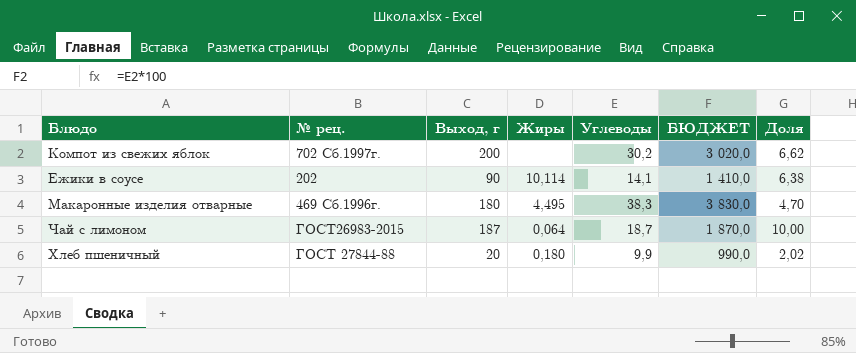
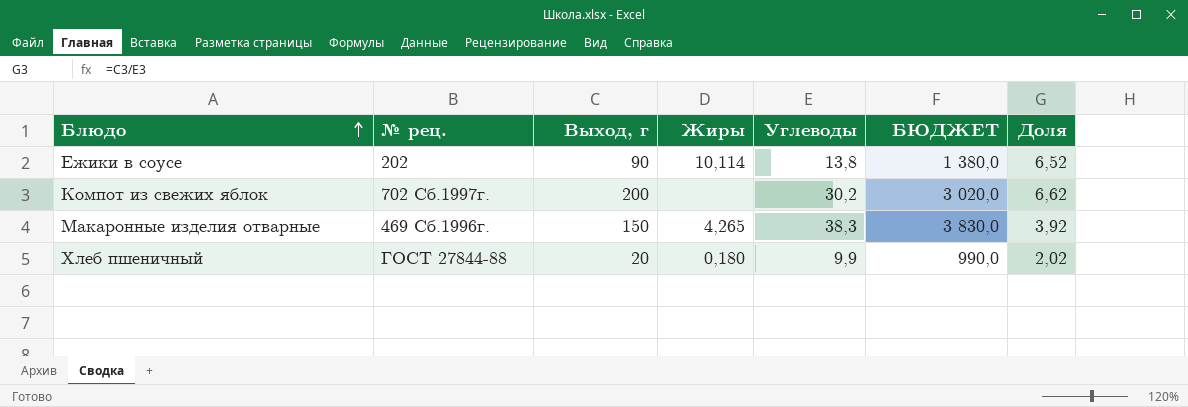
row order: none -> Блюдо ascending
row Чай с лимоном: ГОСТ26983-2015 | 187 | 0,064 | 18,7 | 1 870,0 | 10,00 -> none
Ежики в соусе | Углеводы: 14,1 -> 13,8
Ежики в соусе | БЮДЖЕТ: 1 410,0 -> 1 380,0
Ежики в соусе | Доля: 6,38 -> 6,52
Макаронные изделия отварные | Выход, г: 180 -> 150
Макаронные изделия отварные | Жиры: 4,495 -> 4,265
Макаронные изделия отварные | Доля: 4,70 -> 3,92

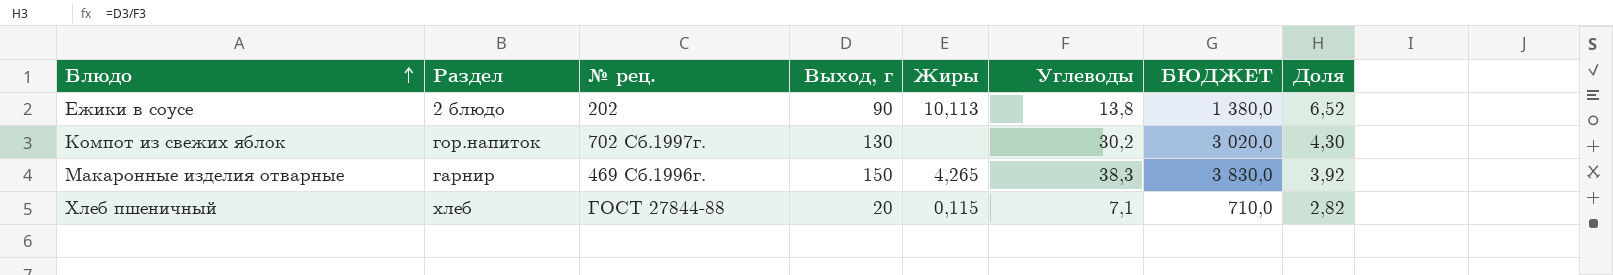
column Раздел | position: none -> 2
Ежики в соусе | Жиры: 10,114 -> 10,113
Компот из свежих яблок | Выход, г: 200 -> 130
Компот из свежих яблок | Доля: 6,62 -> 4,30
Хлеб пшеничный | Жиры: 0,180 -> 0,115
Хлеб пшеничный | Углеводы: 9,9 -> 7,1
Хлеб пшеничный | БЮДЖЕТ: 990,0 -> 710,0
Хлеб пшеничный | Доля: 2,02 -> 2,82

